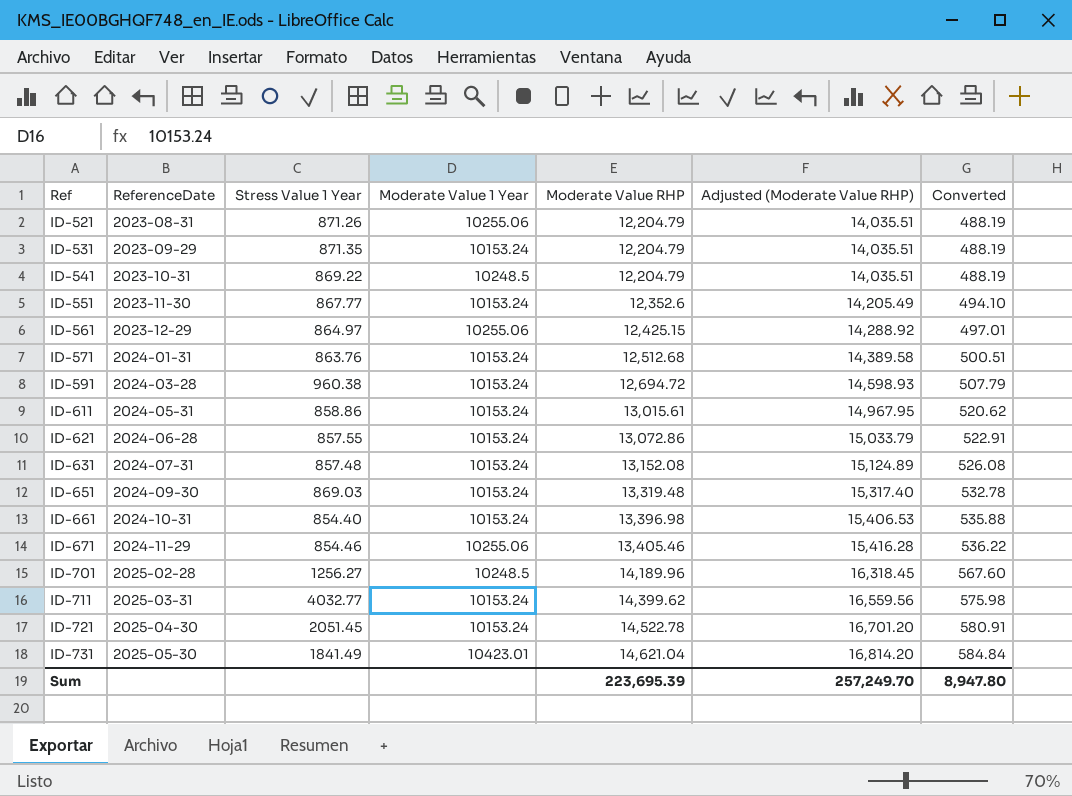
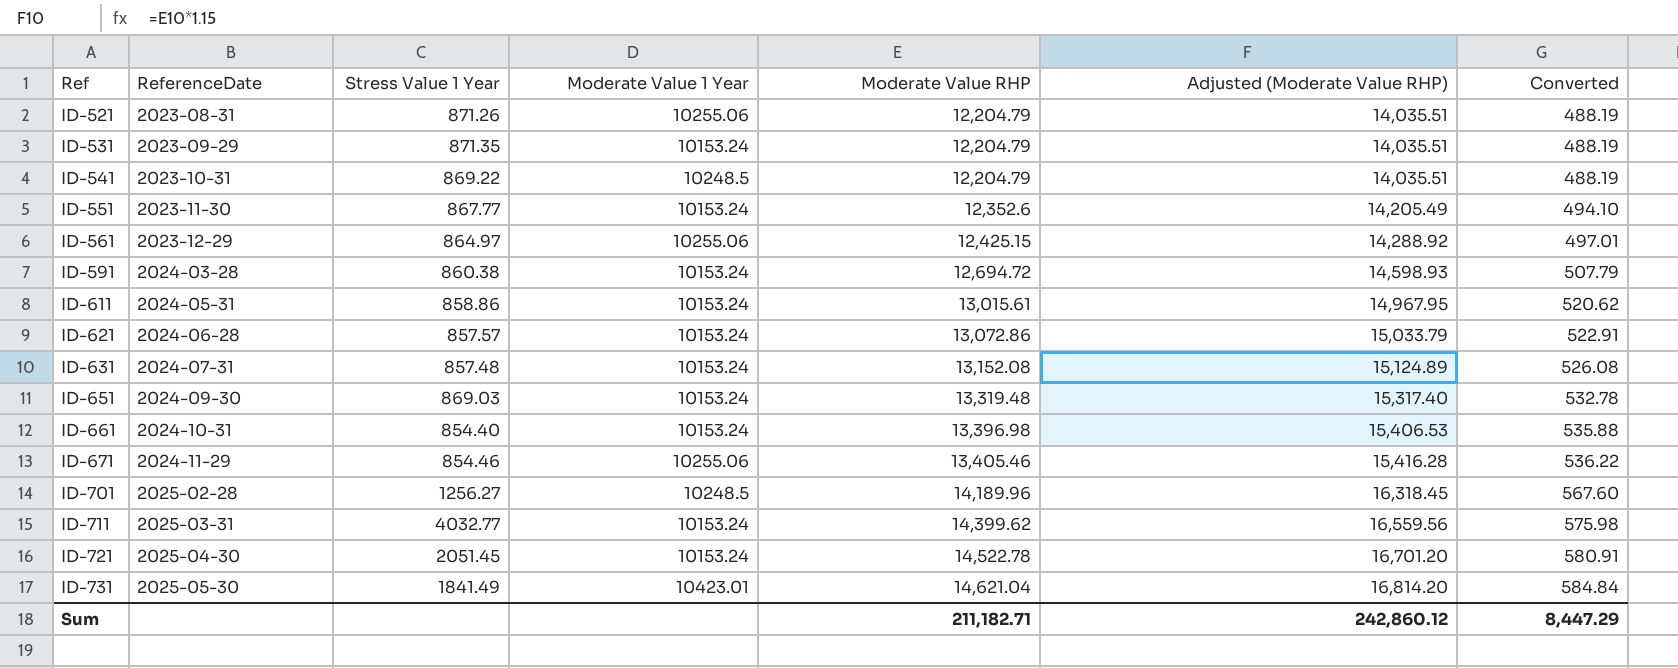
row ID-571: 2024-01-31 | 863.76 | 10153.24 | 12,512.68 | 14,389.58 | 500.51 -> none
ID-591 | Stress Value 1 Year: 960.38 -> 860.38
ID-621 | Stress Value 1 Year: 857.55 -> 857.57
Sum | Moderate Value RHP: 223,695.39 -> 211,182.71
Sum | Adjusted (Moderate Value RHP): 257,249.70 -> 242,860.12
Sum | Converted: 8,947.80 -> 8,447.29

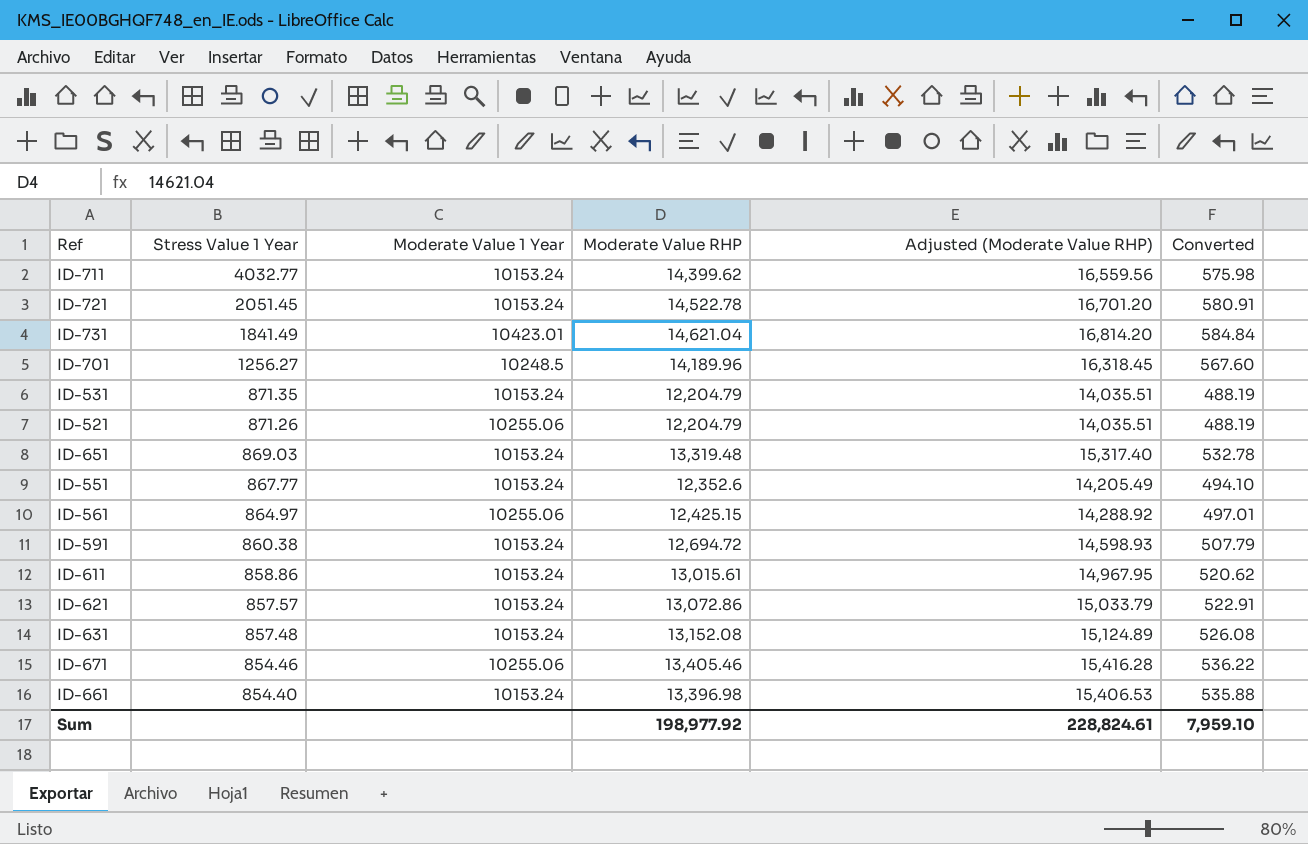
row order: Ref ascending -> Stress Value 1 Year descending
column ReferenceDate | position: 2 -> none
row ID-541: 2023-10-31 | 869.22 | 10248.5 | 12,204.79 | 14,035.51 | 488.19 -> none
Sum | Moderate Value RHP: 211,182.71 -> 198,977.92
Sum | Adjusted (Moderate Value RHP): 242,860.12 -> 228,824.61
Sum | Converted: 8,447.29 -> 7,959.10

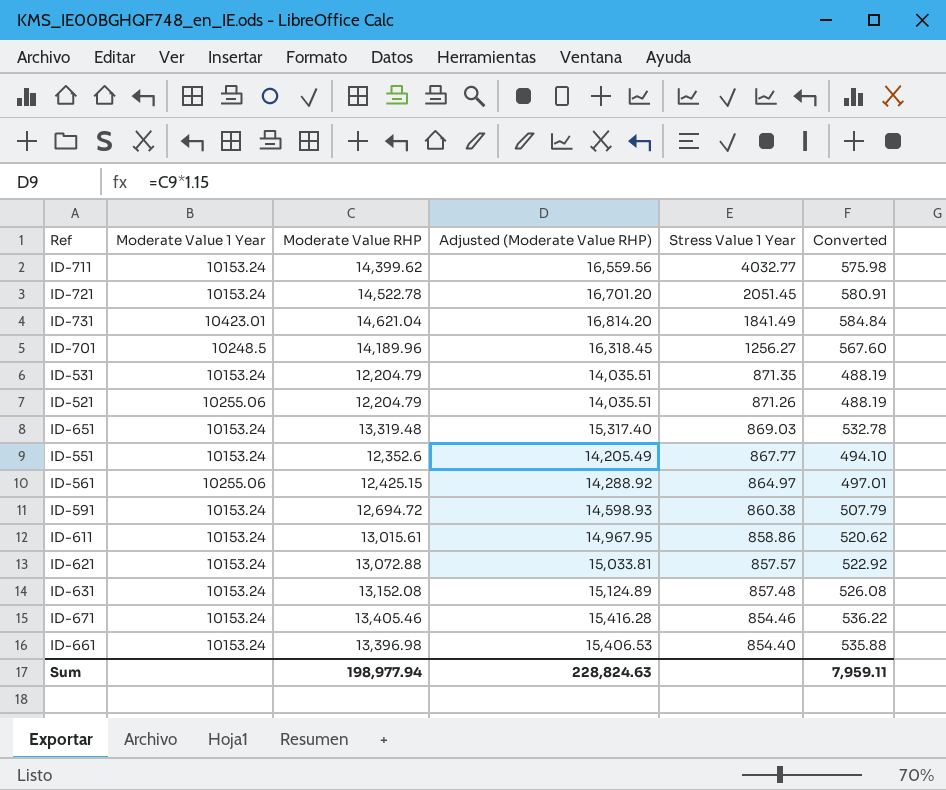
column Stress Value 1 Year | position: 2 -> 5
ID-621 | Moderate Value RHP: 13,072.86 -> 13,072.88
ID-621 | Adjusted (Moderate Value RHP): 15,033.79 -> 15,033.81
ID-621 | Converted: 522.91 -> 522.92
ID-671 | Moderate Value 1 Year: 10255.06 -> 10153.24
Sum | Moderate Value RHP: 198,977.92 -> 198,977.94
Sum | Adjusted (Moderate Value RHP): 228,824.61 -> 228,824.63
Sum | Converted: 7,959.10 -> 7,959.11

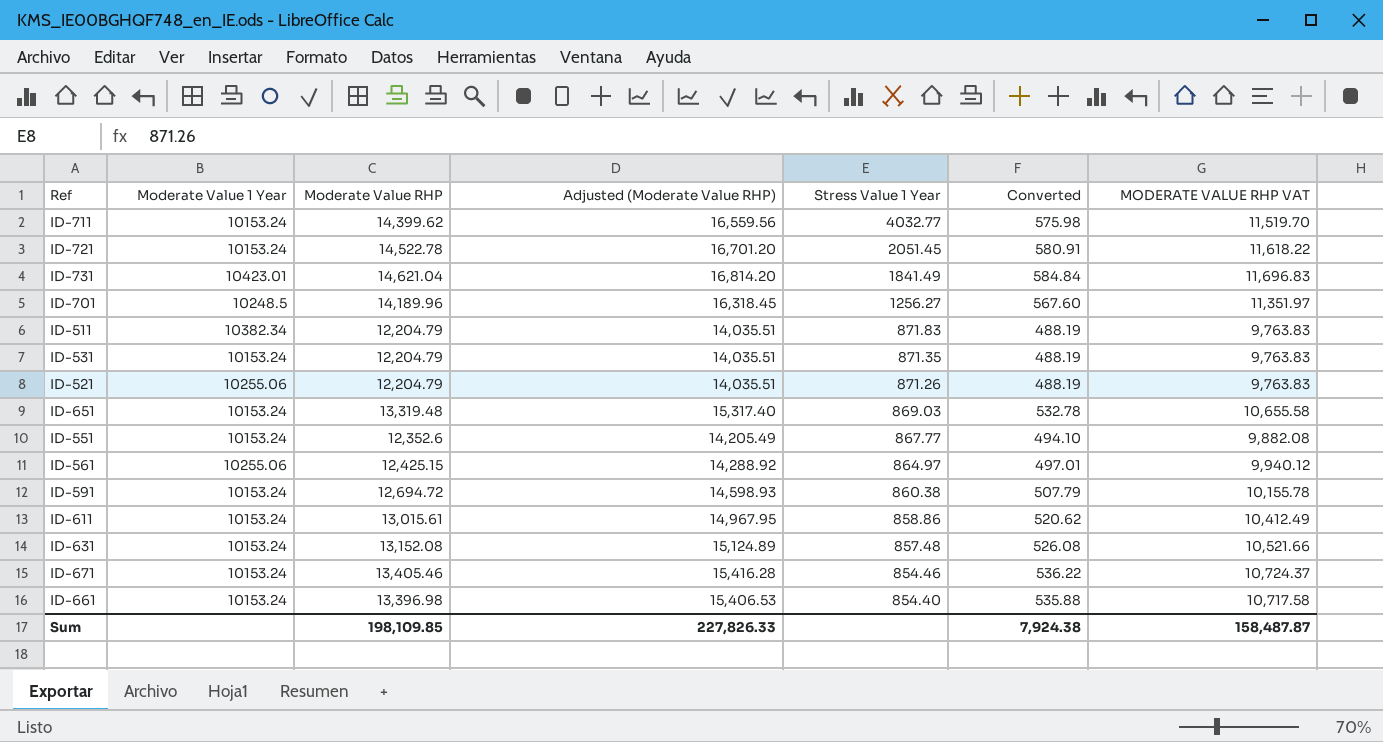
column MODERATE VALUE RHP VAT | formula: none -> [Moderate Value RHP] * 0.8
row ID-621: 10153.24 | 13,072.88 | 15,033.81 | 857.57 | 522.92 -> none
row ID-511: none -> 10382.34 | 12,204.79 | 14,035.51 | 871.83 | 488.19 | 9,763.83
Sum | Moderate Value RHP: 198,977.94 -> 198,109.85
Sum | Adjusted (Moderate Value RHP): 228,824.63 -> 227,826.33
Sum | Converted: 7,959.11 -> 7,924.38

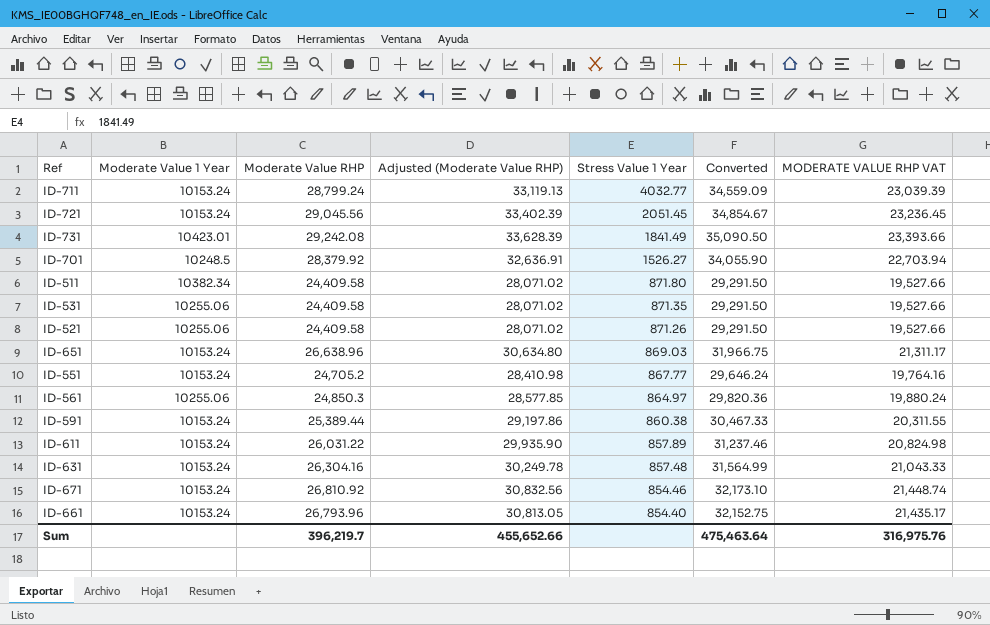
column Converted | formula: [Moderate Value RHP] * 0.04 -> [Moderate Value RHP] * 1.2
ID-711 | Moderate Value RHP: 14,399.62 -> 28,799.24
ID-711 | Adjusted (Moderate Value RHP): 16,559.56 -> 33,119.13
ID-711 | MODERATE VALUE RHP VAT: 11,519.70 -> 23,039.39
ID-721 | Moderate Value RHP: 14,522.78 -> 29,045.56
ID-721 | Adjusted (Moderate Value RHP): 16,701.20 -> 33,402.39
ID-721 | MODERATE VALUE RHP VAT: 11,618.22 -> 23,236.45
ID-731 | Moderate Value RHP: 14,621.04 -> 29,242.08
ID-731 | Adjusted (Moderate Value RHP): 16,814.20 -> 33,628.39
ID-731 | MODERATE VALUE RHP VAT: 11,696.83 -> 23,393.66
ID-701 | Moderate Value RHP: 14,189.96 -> 28,379.92
ID-701 | Adjusted (Moderate Value RHP): 16,318.45 -> 32,636.91
ID-701 | Stress Value 1 Year: 1256.27 -> 1526.27
ID-701 | MODERATE VALUE RHP VAT: 11,351.97 -> 22,703.94
ID-511 | Moderate Value RHP: 12,204.79 -> 24,409.58
ID-511 | Adjusted (Moderate Value RHP): 14,035.51 -> 28,071.02
ID-511 | Stress Value 1 Year: 871.83 -> 871.80
ID-511 | MODERATE VALUE RHP VAT: 9,763.83 -> 19,527.66
ID-531 | Moderate Value 1 Year: 10153.24 -> 10255.06
ID-531 | Moderate Value RHP: 12,204.79 -> 24,409.58
ID-531 | Adjusted (Moderate Value RHP): 14,035.51 -> 28,071.02
ID-531 | MODERATE VALUE RHP VAT: 9,763.83 -> 19,527.66
ID-521 | Moderate Value RHP: 12,204.79 -> 24,409.58
ID-521 | Adjusted (Moderate Value RHP): 14,035.51 -> 28,071.02
ID-521 | MODERATE VALUE RHP VAT: 9,763.83 -> 19,527.66
ID-651 | Moderate Value RHP: 13,319.48 -> 26,638.96
ID-651 | Adjusted (Moderate Value RHP): 15,317.40 -> 30,634.80
ID-651 | MODERATE VALUE RHP VAT: 10,655.58 -> 21,311.17
ID-551 | Moderate Value RHP: 12,352.6 -> 24,705.2
ID-551 | Adjusted (Moderate Value RHP): 14,205.49 -> 28,410.98
ID-551 | MODERATE VALUE RHP VAT: 9,882.08 -> 19,764.16
ID-561 | Moderate Value RHP: 12,425.15 -> 24,850.3
ID-561 | Adjusted (Moderate Value RHP): 14,288.92 -> 28,577.85
ID-561 | MODERATE VALUE RHP VAT: 9,940.12 -> 19,880.24
ID-591 | Moderate Value RHP: 12,694.72 -> 25,389.44
ID-591 | Adjusted (Moderate Value RHP): 14,598.93 -> 29,197.86
ID-591 | MODERATE VALUE RHP VAT: 10,155.78 -> 20,311.55
ID-611 | Moderate Value RHP: 13,015.61 -> 26,031.22
ID-611 | Adjusted (Moderate Value RHP): 14,967.95 -> 29,935.90
ID-611 | Stress Value 1 Year: 858.86 -> 857.89
ID-611 | MODERATE VALUE RHP VAT: 10,412.49 -> 20,824.98
ID-631 | Moderate Value RHP: 13,152.08 -> 26,304.16
ID-631 | Adjusted (Moderate Value RHP): 15,124.89 -> 30,249.78
ID-631 | MODERATE VALUE RHP VAT: 10,521.66 -> 21,043.33
ID-671 | Moderate Value RHP: 13,405.46 -> 26,810.92
ID-671 | Adjusted (Moderate Value RHP): 15,416.28 -> 30,832.56
ID-671 | MODERATE VALUE RHP VAT: 10,724.37 -> 21,448.74
ID-661 | Moderate Value RHP: 13,396.98 -> 26,793.96
ID-661 | Adjusted (Moderate Value RHP): 15,406.53 -> 30,813.05
ID-661 | MODERATE VALUE RHP VAT: 10,717.58 -> 21,435.17
Sum | Moderate Value RHP: 198,109.85 -> 396,219.7
Sum | Adjusted (Moderate Value RHP): 227,826.33 -> 455,652.66
Sum | Converted: 7,924.38 -> 475,463.64
Sum | MODERATE VALUE RHP VAT: 158,487.87 -> 316,975.76

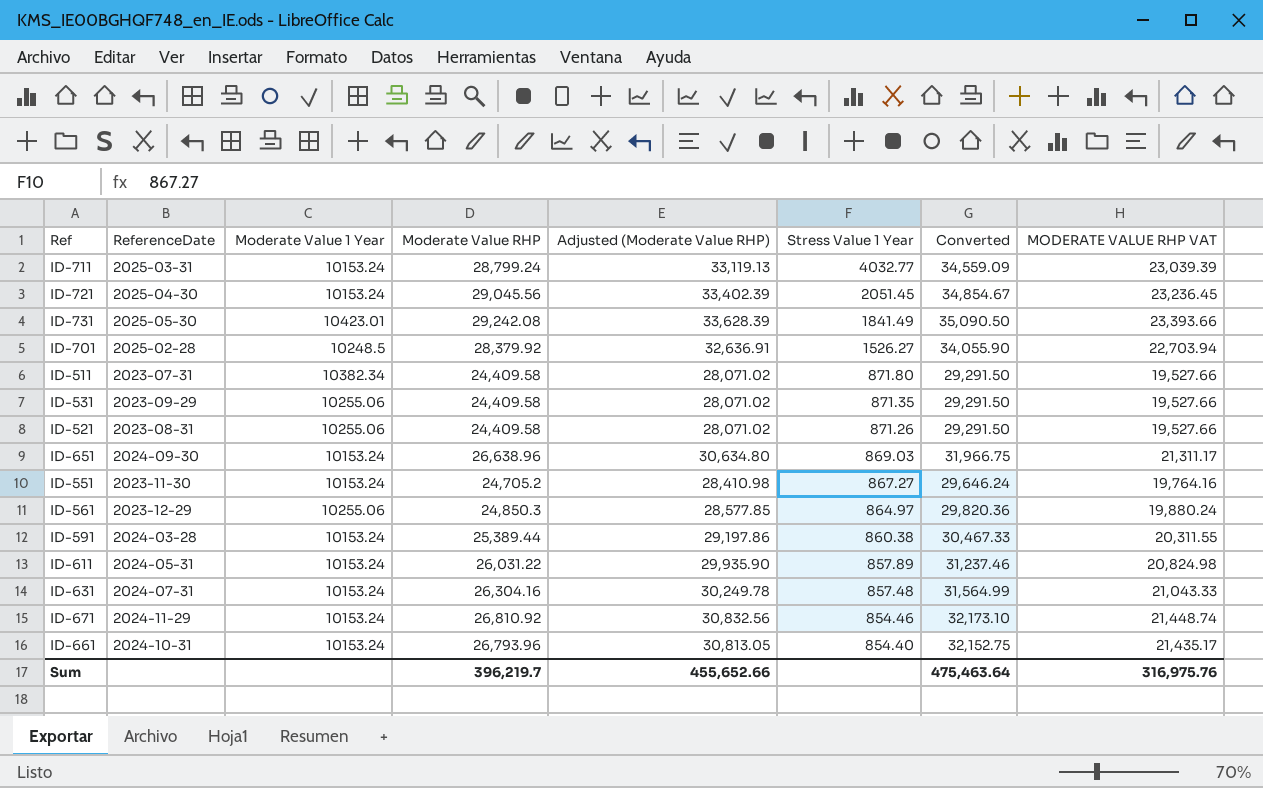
column ReferenceDate | position: none -> 2
ID-551 | Stress Value 1 Year: 867.77 -> 867.27

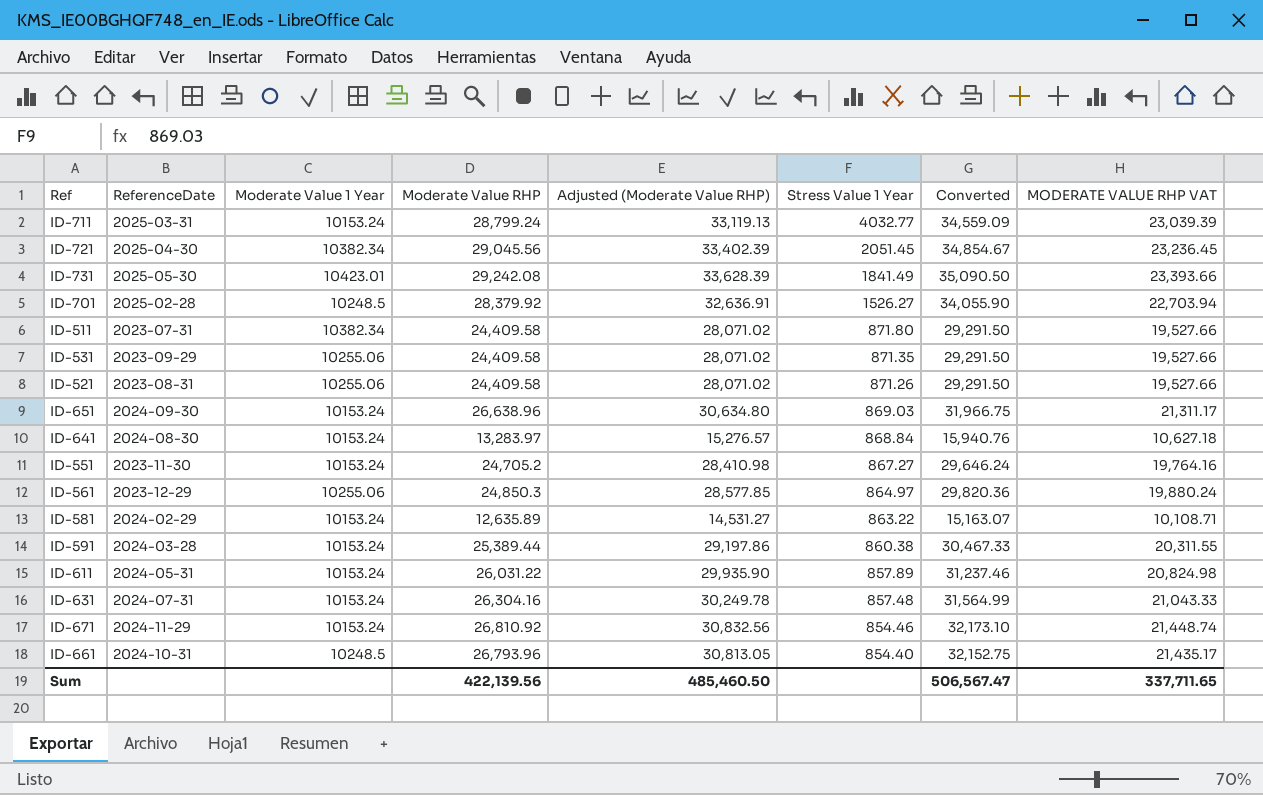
ID-721 | Moderate Value 1 Year: 10153.24 -> 10382.34
row ID-641: none -> 2024-08-30 | 10153.24 | 13,283.97 | 15,276.57 | 868.84 | 15,940.76 | 10,627.18
row ID-581: none -> 2024-02-29 | 10153.24 | 12,635.89 | 14,531.27 | 863.22 | 15,163.07 | 10,108.71
ID-661 | Moderate Value 1 Year: 10153.24 -> 10248.5
Sum | Moderate Value RHP: 396,219.7 -> 422,139.56
Sum | Adjusted (Moderate Value RHP): 455,652.66 -> 485,460.50
Sum | Converted: 475,463.64 -> 506,567.47
Sum | MODERATE VALUE RHP VAT: 316,975.76 -> 337,711.65

